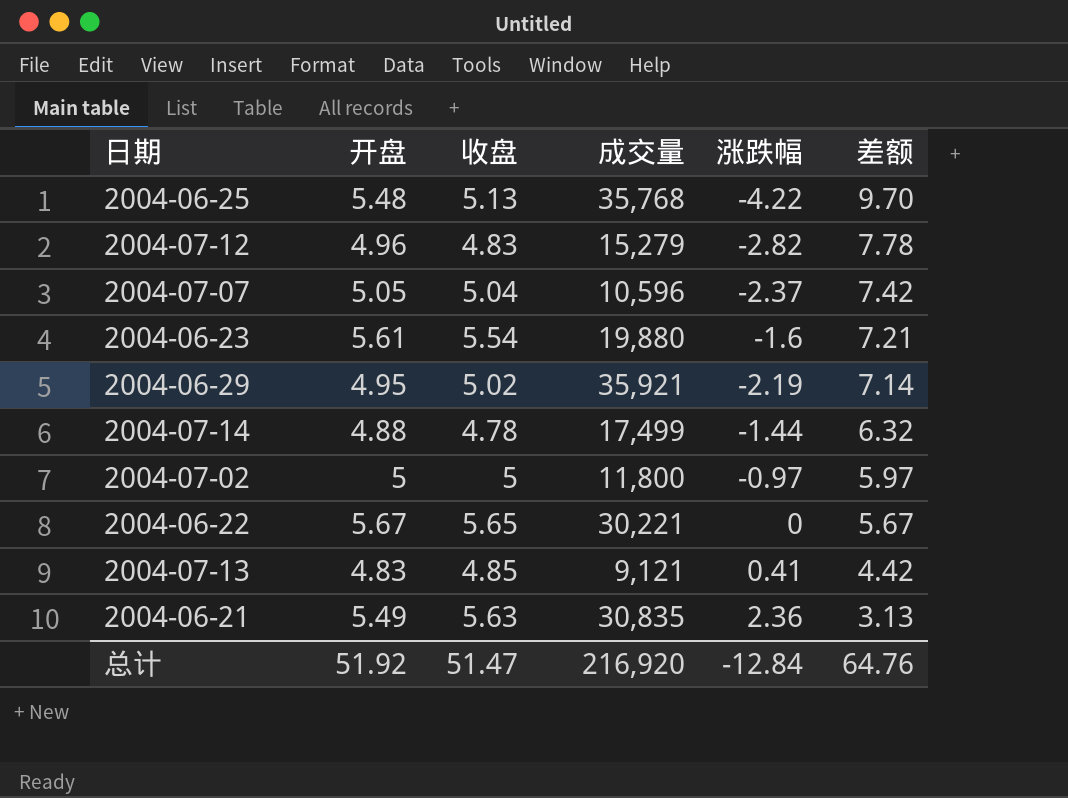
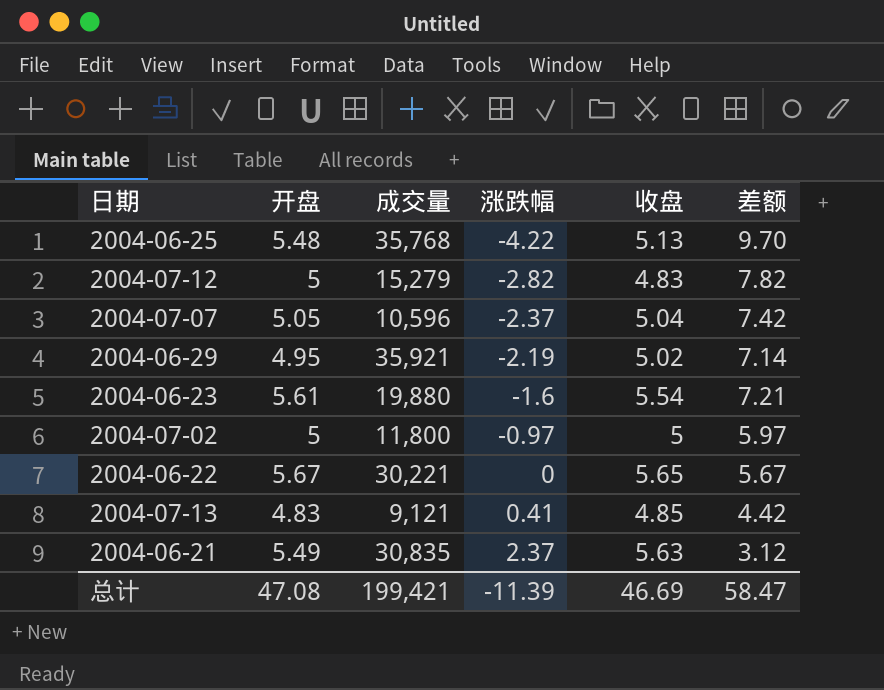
row order: 差额 descending -> 涨跌幅 ascending
column 收盘 | position: 3 -> 5
row 2004-07-14: 4.88 | 4.78 | 17,499 | -1.44 | 6.32 -> none
2004-07-12 | 开盘: 4.96 -> 5
2004-07-12 | 差额: 7.78 -> 7.82
2004-06-21 | 涨跌幅: 2.36 -> 2.37
2004-06-21 | 差额: 3.13 -> 3.12
总计 | 开盘: 51.92 -> 47.08
总计 | 成交量: 216,920 -> 199,421
总计 | 涨跌幅: -12.84 -> -11.39
总计 | 收盘: 51.47 -> 46.69
总计 | 差额: 64.76 -> 58.47

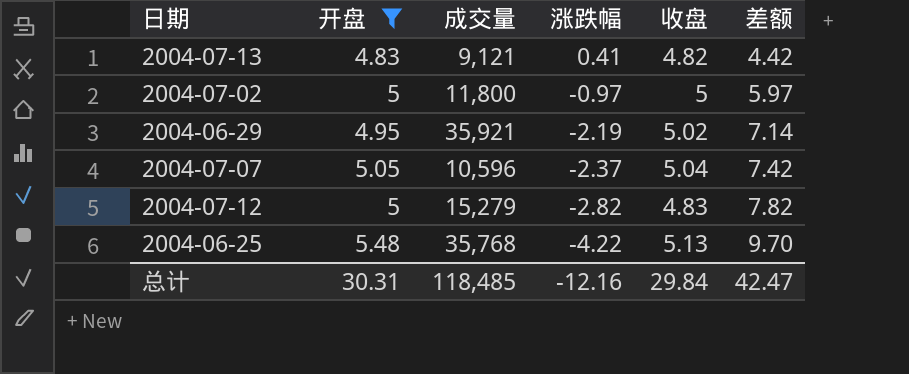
filter: none -> 开盘 <= 5.48
row order: 涨跌幅 ascending -> 涨跌幅 descending
2004-07-13 | 收盘: 4.85 -> 4.82
总计 | 开盘: 47.08 -> 30.31
总计 | 成交量: 199,421 -> 118,485
总计 | 涨跌幅: -11.39 -> -12.16
总计 | 收盘: 46.69 -> 29.84
总计 | 差额: 58.47 -> 42.47

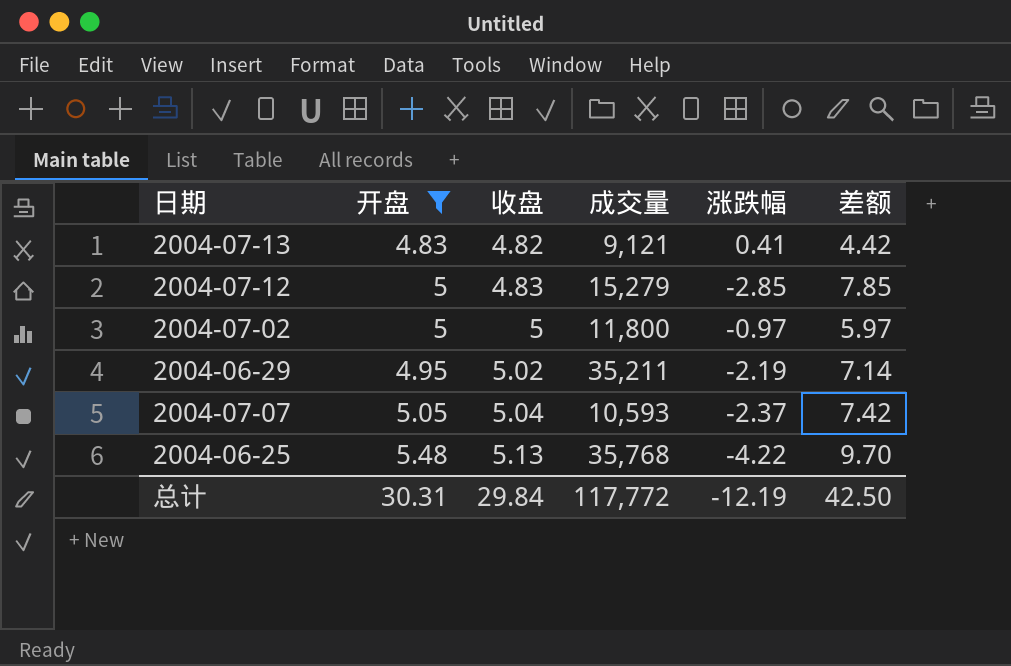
row order: 涨跌幅 descending -> 收盘 ascending
column 收盘 | position: 5 -> 3
2004-07-12 | 涨跌幅: -2.82 -> -2.85
2004-07-12 | 差额: 7.82 -> 7.85
2004-06-29 | 成交量: 35,921 -> 35,211
2004-07-07 | 成交量: 10,596 -> 10,593
总计 | 成交量: 118,485 -> 117,772
总计 | 涨跌幅: -12.16 -> -12.19
总计 | 差额: 42.47 -> 42.50

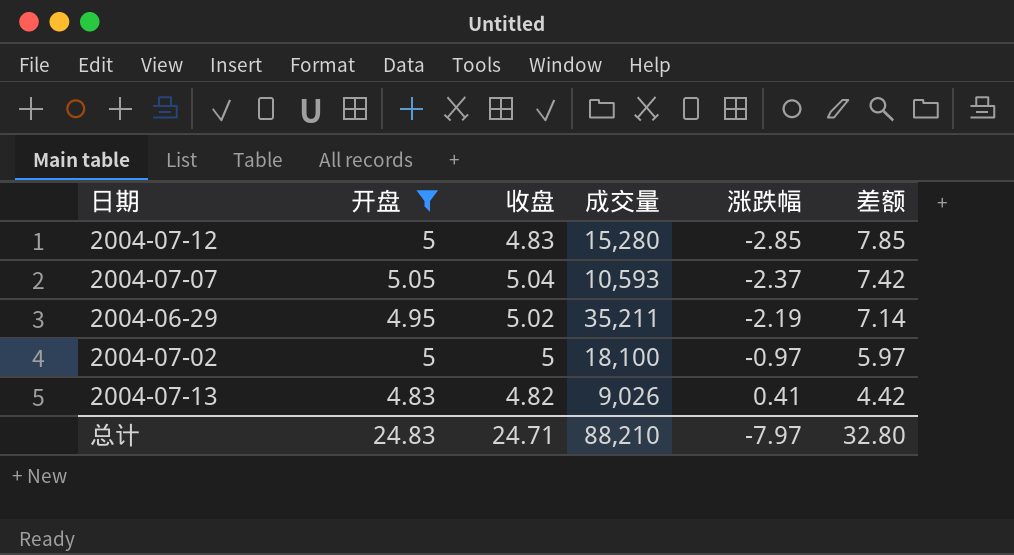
row order: 收盘 ascending -> 涨跌幅 ascending
row 2004-06-25: 5.48 | 5.13 | 35,768 | -4.22 | 9.70 -> none
2004-07-12 | 成交量: 15,279 -> 15,280
2004-07-02 | 成交量: 11,800 -> 18,100
2004-07-13 | 成交量: 9,121 -> 9,026
总计 | 开盘: 30.31 -> 24.83
总计 | 收盘: 29.84 -> 24.71
总计 | 成交量: 117,772 -> 88,210
总计 | 涨跌幅: -12.19 -> -7.97
总计 | 差额: 42.50 -> 32.80

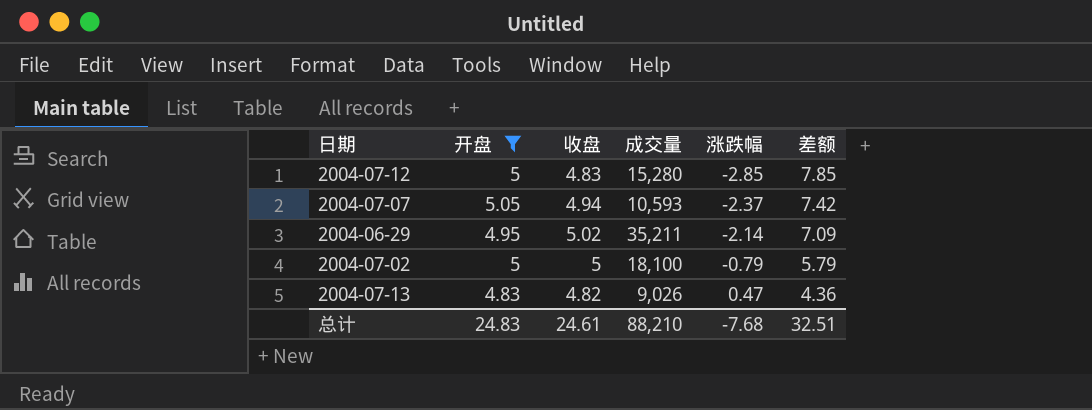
2004-07-07 | 收盘: 5.04 -> 4.94
2004-06-29 | 涨跌幅: -2.19 -> -2.14
2004-06-29 | 差额: 7.14 -> 7.09
2004-07-02 | 涨跌幅: -0.97 -> -0.79
2004-07-02 | 差额: 5.97 -> 5.79
2004-07-13 | 涨跌幅: 0.41 -> 0.47
2004-07-13 | 差额: 4.42 -> 4.36
总计 | 收盘: 24.71 -> 24.61
总计 | 涨跌幅: -7.97 -> -7.68
总计 | 差额: 32.80 -> 32.51

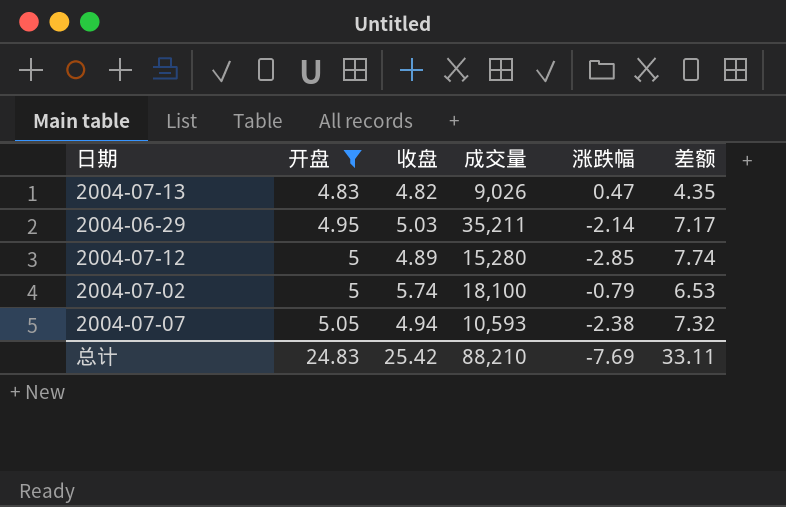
row order: 涨跌幅 ascending -> 开盘 ascending
column 差额 | formula: [开盘] - [涨跌幅] -> [收盘] - [涨跌幅]
2004-06-29 | 收盘: 5.02 -> 5.03
2004-07-12 | 收盘: 4.83 -> 4.89
2004-07-02 | 收盘: 5 -> 5.74
2004-07-07 | 涨跌幅: -2.37 -> -2.38
总计 | 收盘: 24.61 -> 25.42
总计 | 涨跌幅: -7.68 -> -7.69
总计 | 差额: 32.51 -> 33.11

